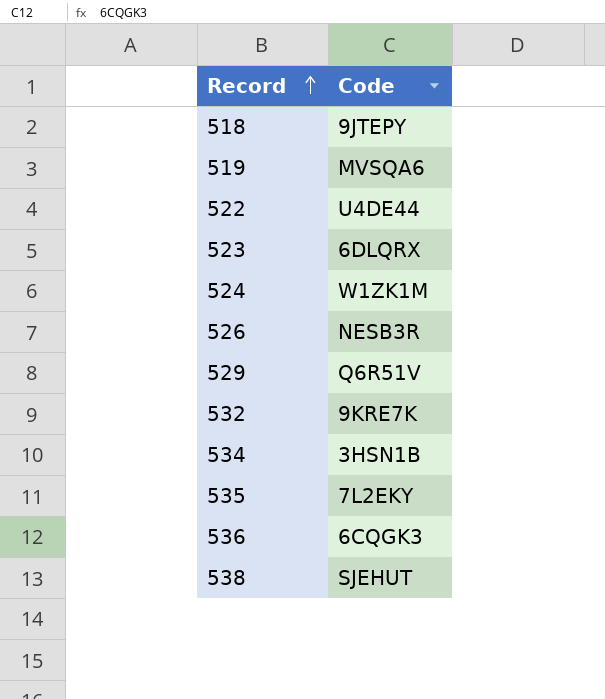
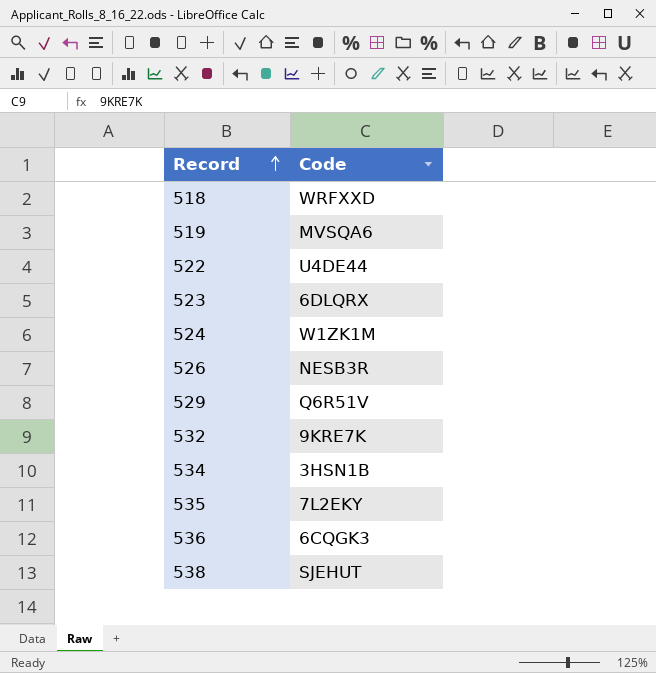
518 | Code: 9JTEPY -> WRFXXD

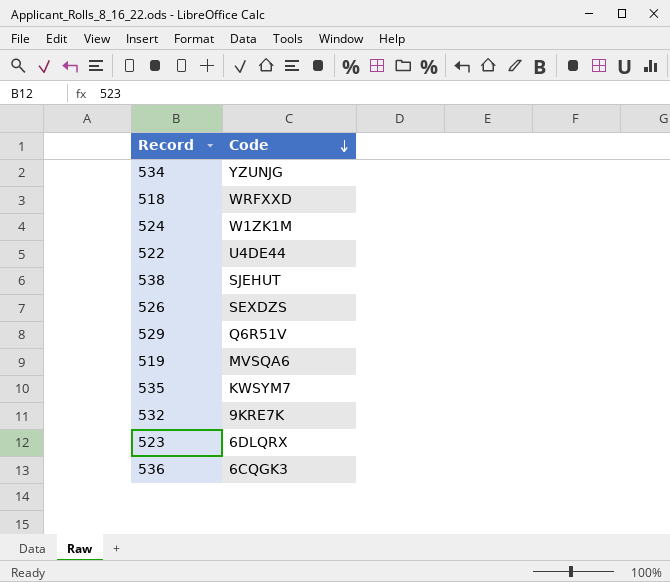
row order: Record ascending -> Code descending
534 | Code: 3HSN1B -> YZUNJG
526 | Code: NESB3R -> SEXDZS
535 | Code: 7L2EKY -> KWSYM7

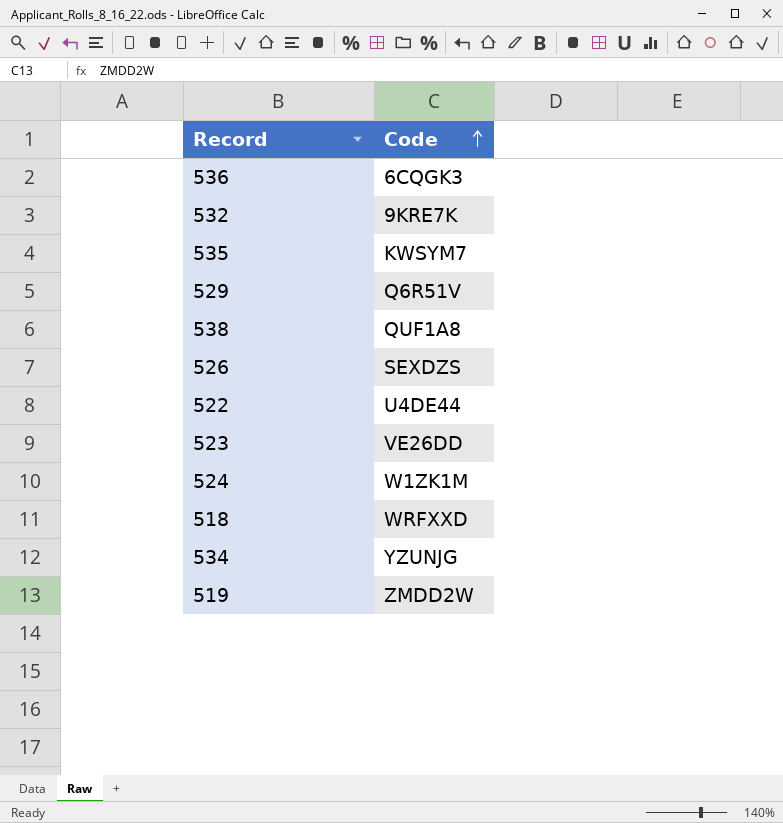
row order: Code descending -> Code ascending
538 | Code: SJEHUT -> QUF1A8
523 | Code: 6DLQRX -> VE26DD
519 | Code: MVSQA6 -> ZMDD2W

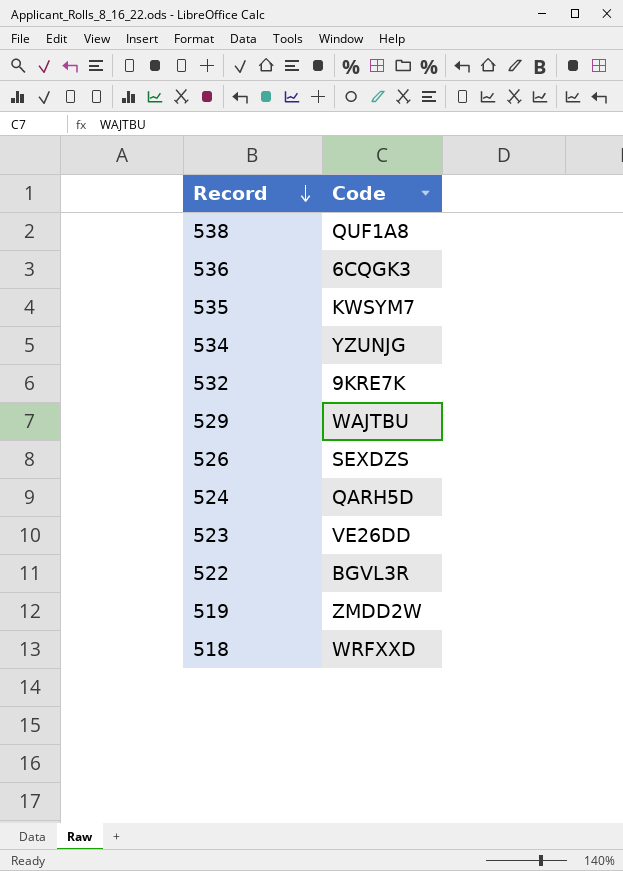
row order: Code ascending -> Record descending
529 | Code: Q6R51V -> WAJTBU
524 | Code: W1ZK1M -> QARH5D
522 | Code: U4DE44 -> BGVL3R

